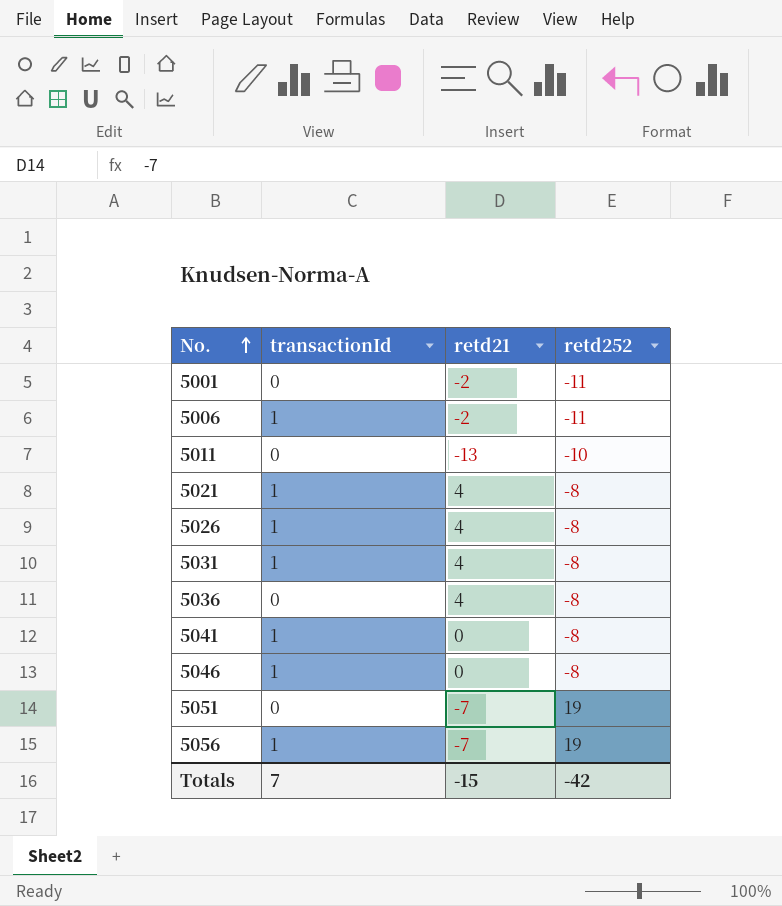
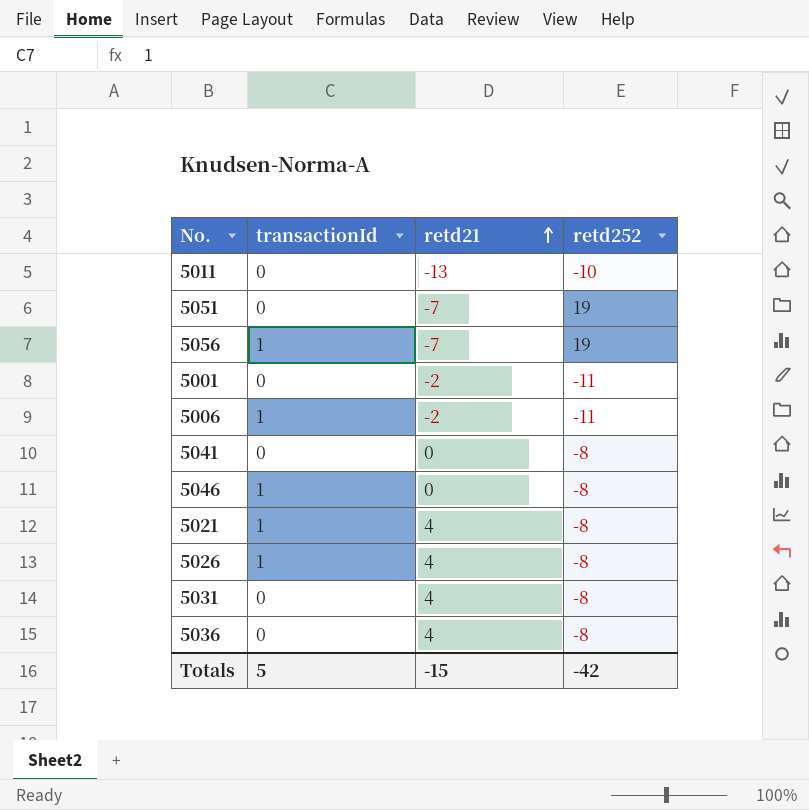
row order: No. ascending -> retd21 ascending
5041 | transactionId: 1 -> 0
5031 | transactionId: 1 -> 0
Totals | transactionId: 7 -> 5

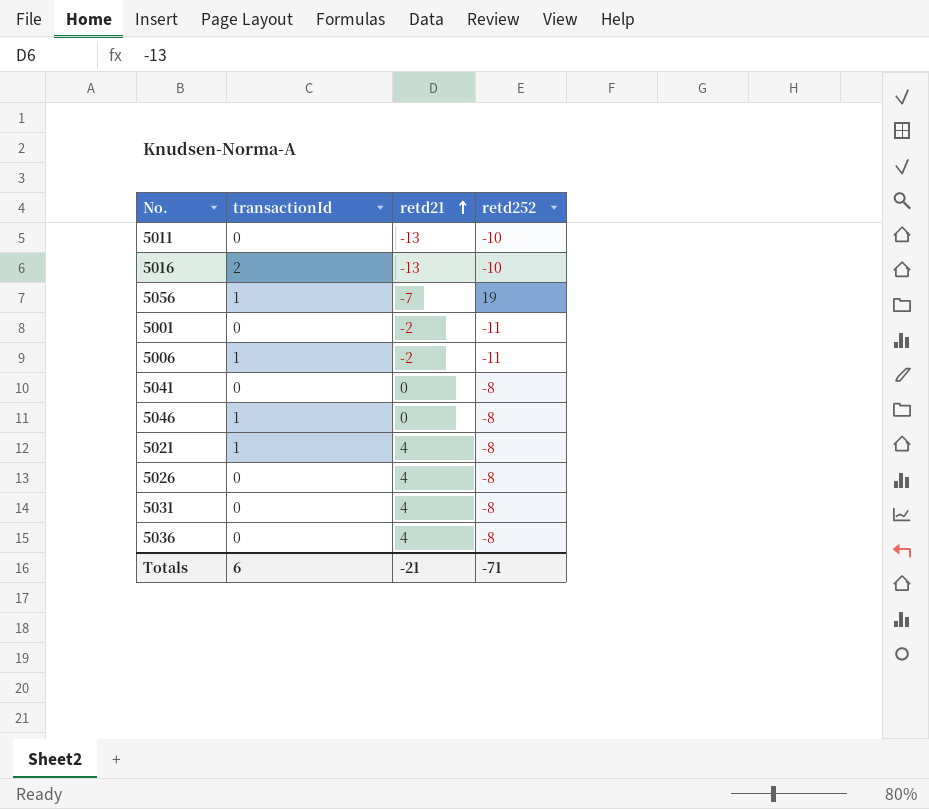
row 5051: 0 | -7 | 19 -> none
row 5016: none -> 2 | -13 | -10
5026 | transactionId: 1 -> 0
Totals | transactionId: 5 -> 6
Totals | retd21: -15 -> -21
Totals | retd252: -42 -> -71

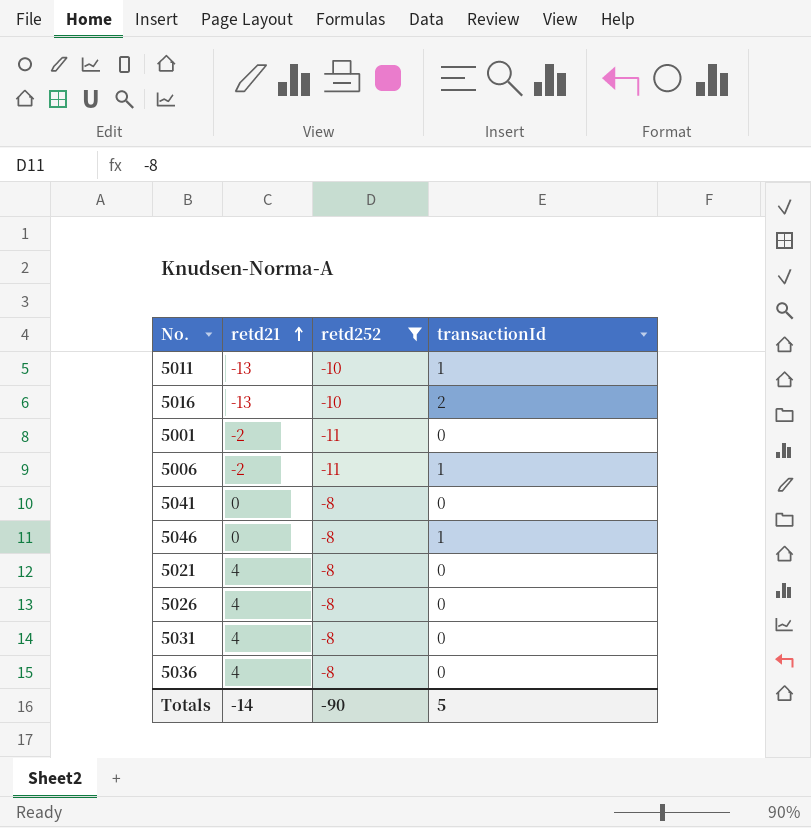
filter: none -> retd252 != 19
column transactionId | position: 2 -> 4
5011 | transactionId: 0 -> 1
5021 | transactionId: 1 -> 0
Totals | retd21: -21 -> -14
Totals | retd252: -71 -> -90
Totals | transactionId: 6 -> 5

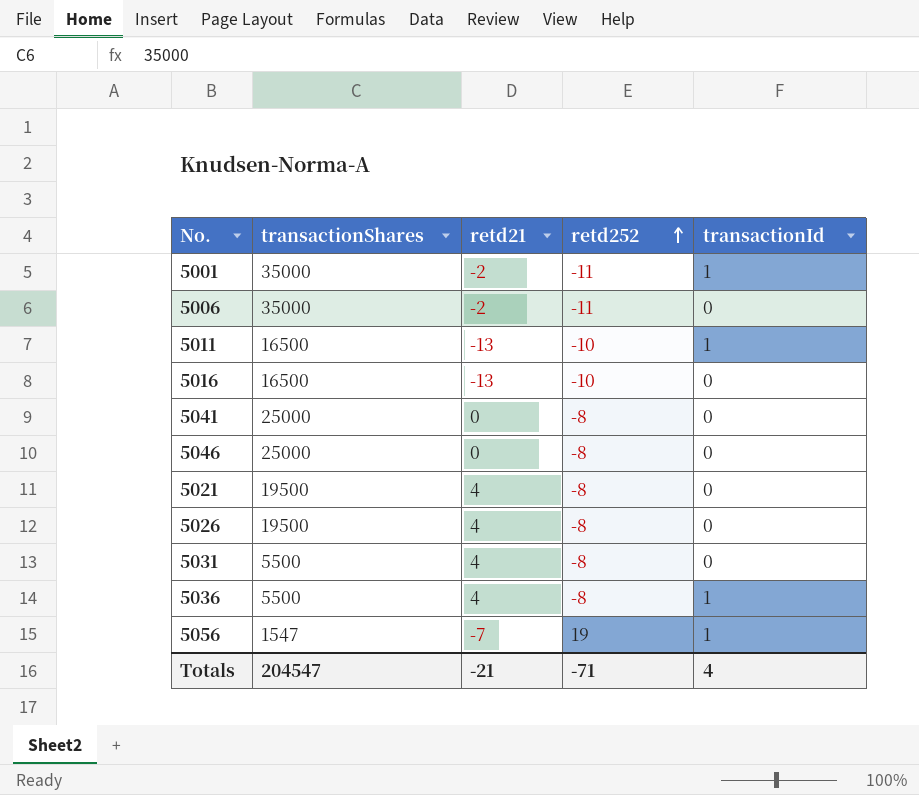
filter: retd252 != 19 -> none
row order: retd21 ascending -> retd252 ascending
column transactionShares | position: none -> 2
5001 | transactionId: 0 -> 1
5006 | transactionId: 1 -> 0
5016 | transactionId: 2 -> 0
5046 | transactionId: 1 -> 0
5036 | transactionId: 0 -> 1
Totals | retd21: -14 -> -21
Totals | retd252: -90 -> -71
Totals | transactionId: 5 -> 4

